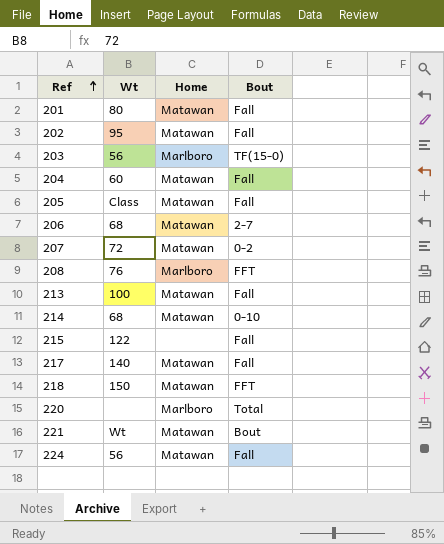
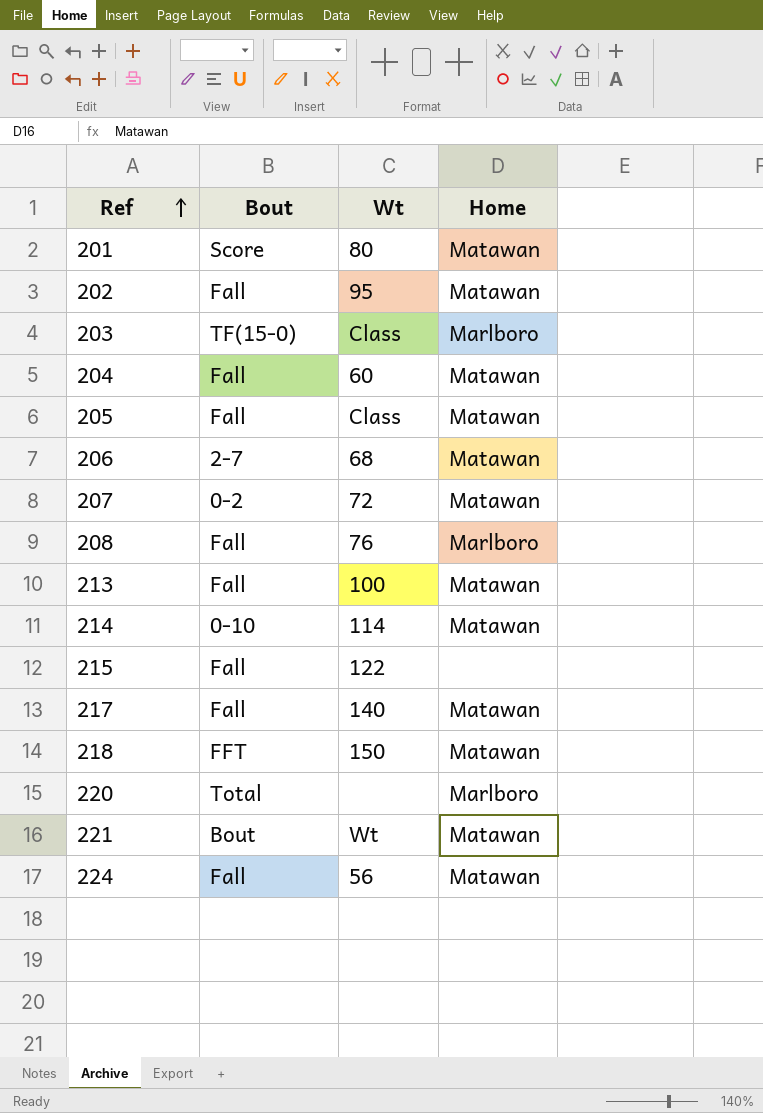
column Bout | position: 4 -> 2
201 | Bout: Fall -> Score
203 | Wt: 56 -> Class
208 | Bout: FFT -> Fall
214 | Wt: 68 -> 114

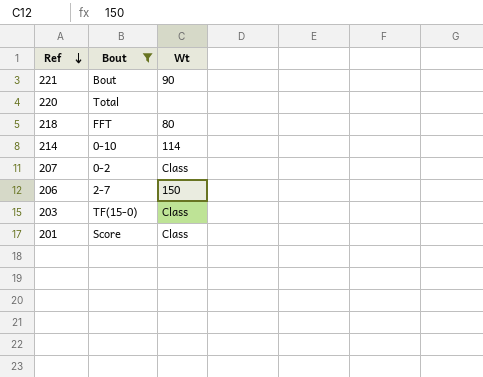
filter: none -> Bout != Fall
row order: Ref ascending -> Ref descending
column Home | position: 4 -> none
221 | Wt: Wt -> 90
218 | Wt: 150 -> 80
207 | Wt: 72 -> Class
206 | Wt: 68 -> 150
201 | Wt: 80 -> Class

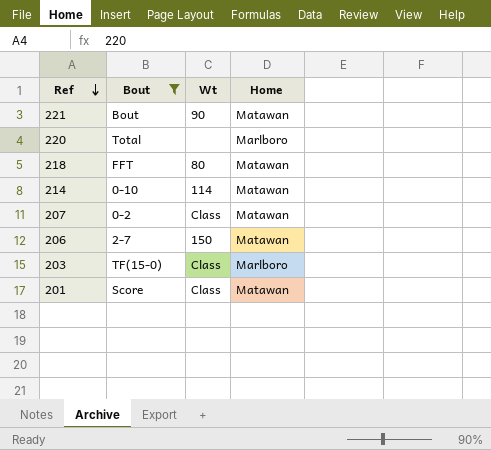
column Home | position: none -> 4

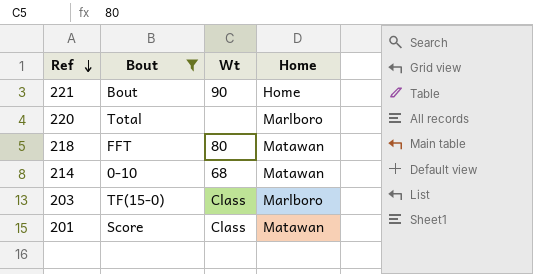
row 207: 0-2 | Class | Matawan -> none
row 206: 2-7 | 150 | Matawan -> none
221 | Home: Matawan -> Home
214 | Wt: 114 -> 68

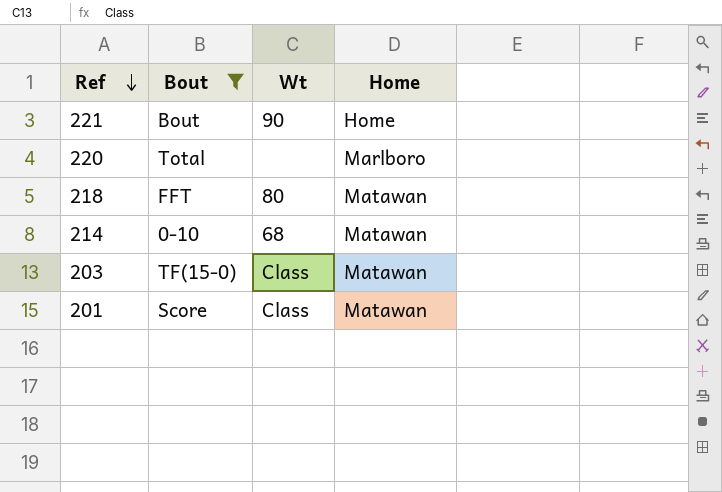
203 | Home: Marlboro -> Matawan

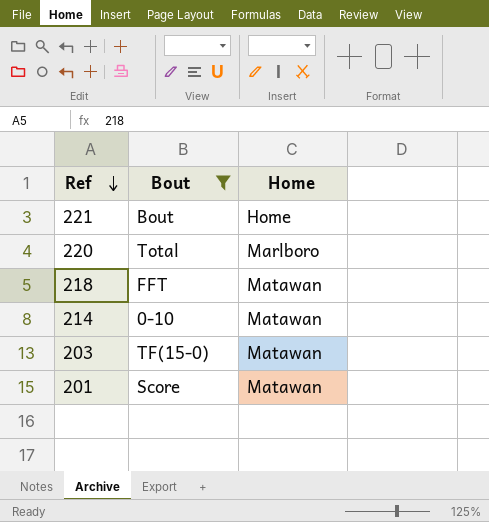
column Wt | position: 3 -> none

